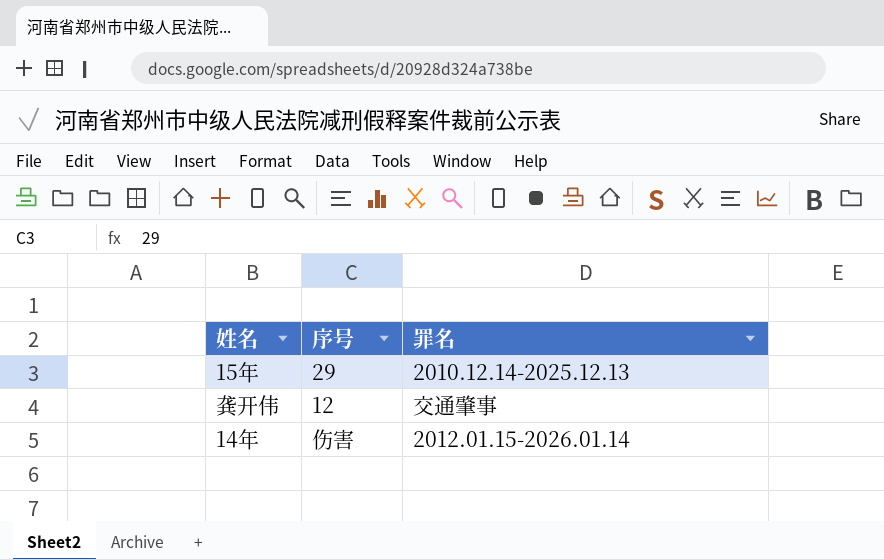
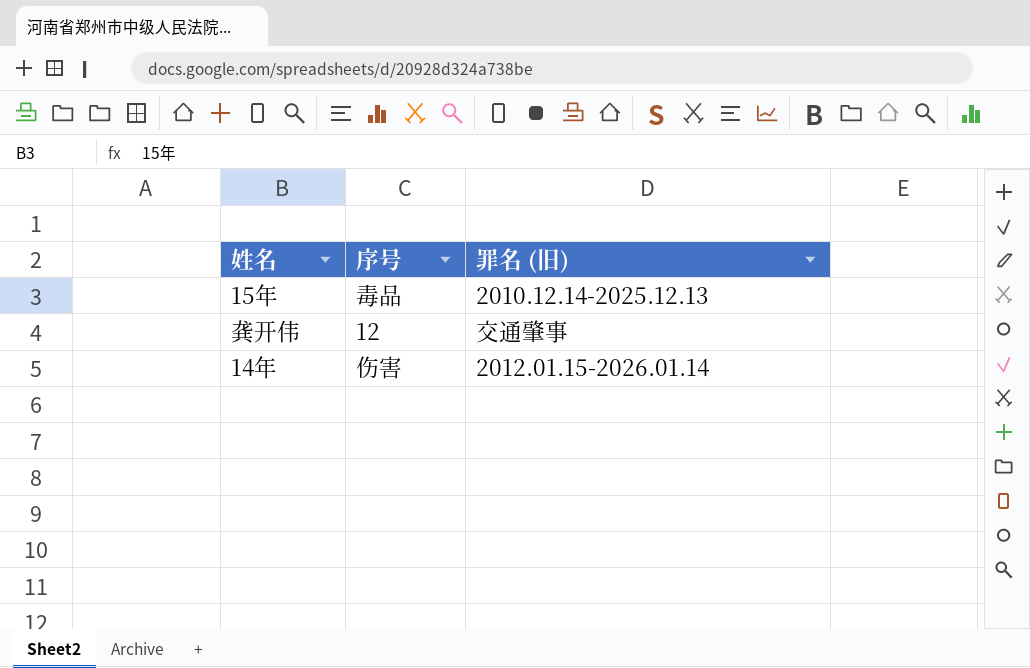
column name: 罪名 -> 罪名 (旧)
15年 | 序号: 29 -> 毒品

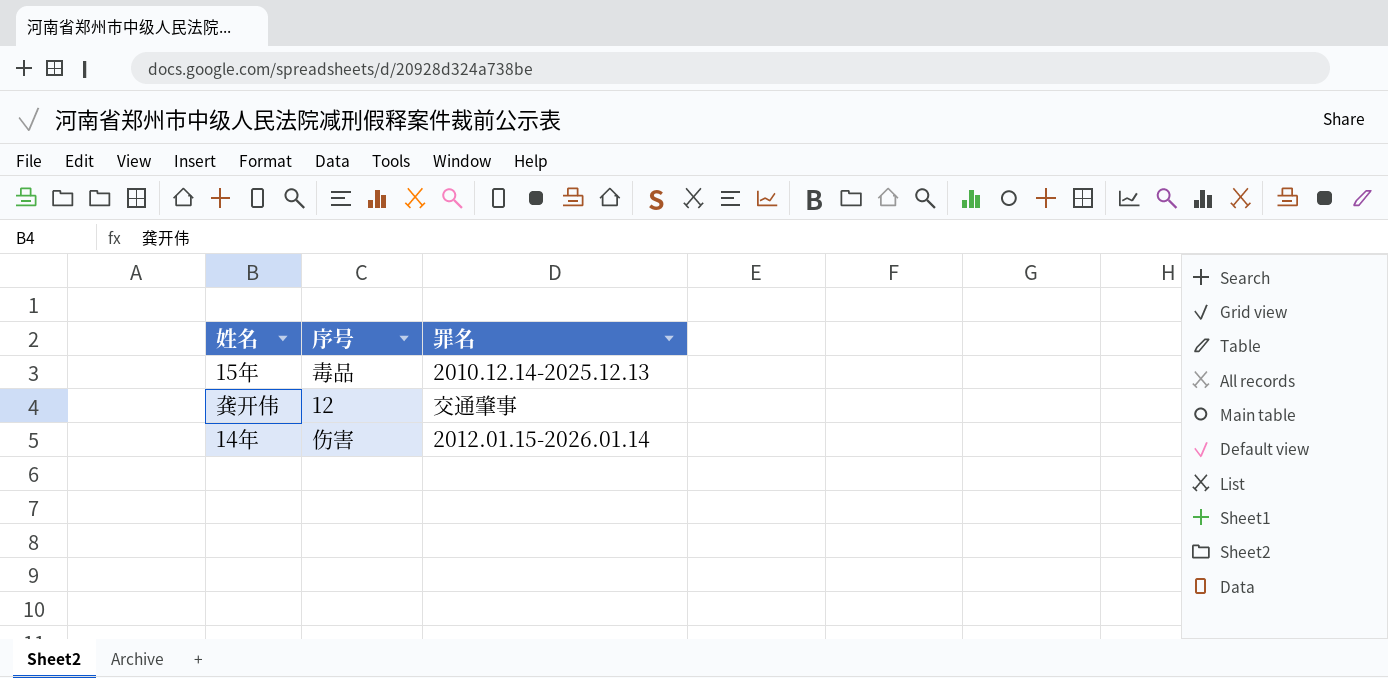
column name: 罪名 (旧) -> 罪名

